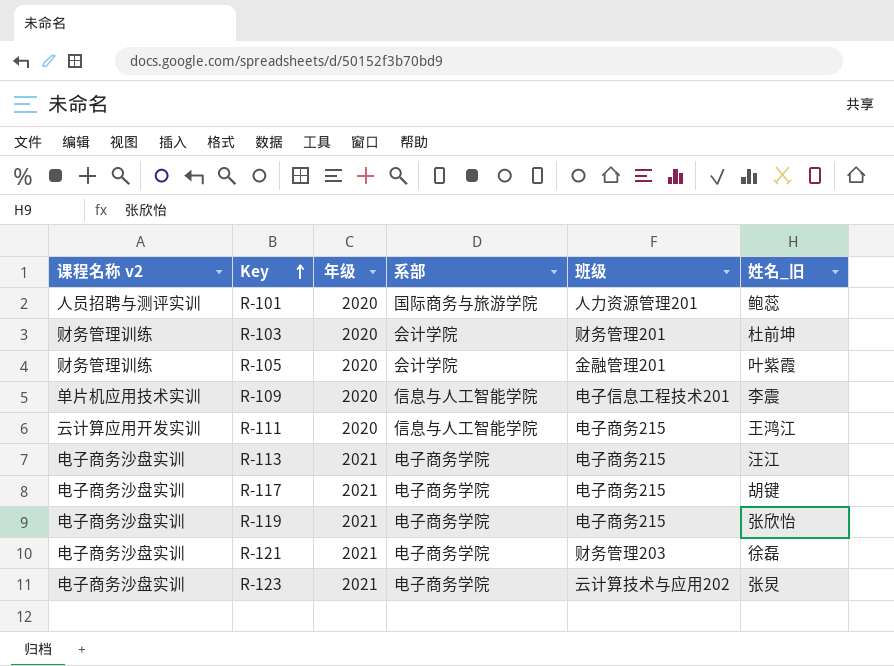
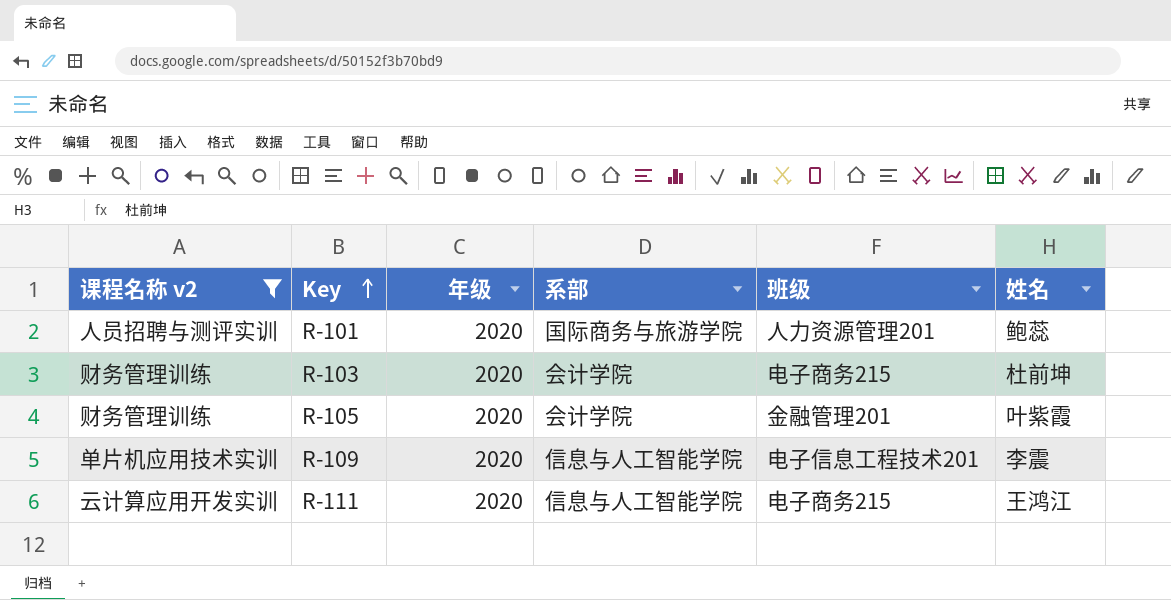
filter: none -> 课程名称 v2 != 电子商务沙盘实训
column name: 姓名_旧 -> 姓名
R-103 | 班级: 财务管理201 -> 电子商务215

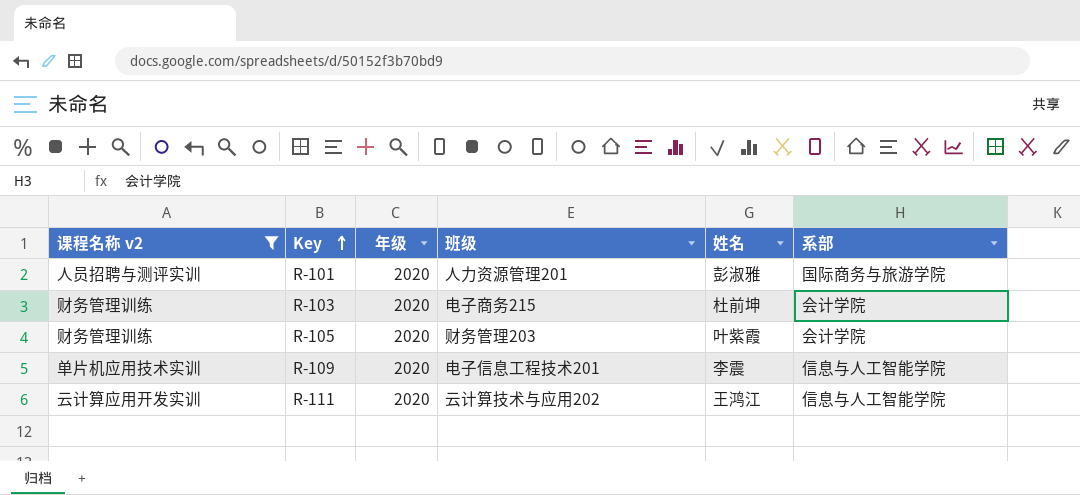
column 系部 | position: 4 -> 6
R-101 | 姓名: 鲍蕊 -> 彭淑雅
R-105 | 班级: 金融管理201 -> 财务管理203
R-111 | 班级: 电子商务215 -> 云计算技术与应用202

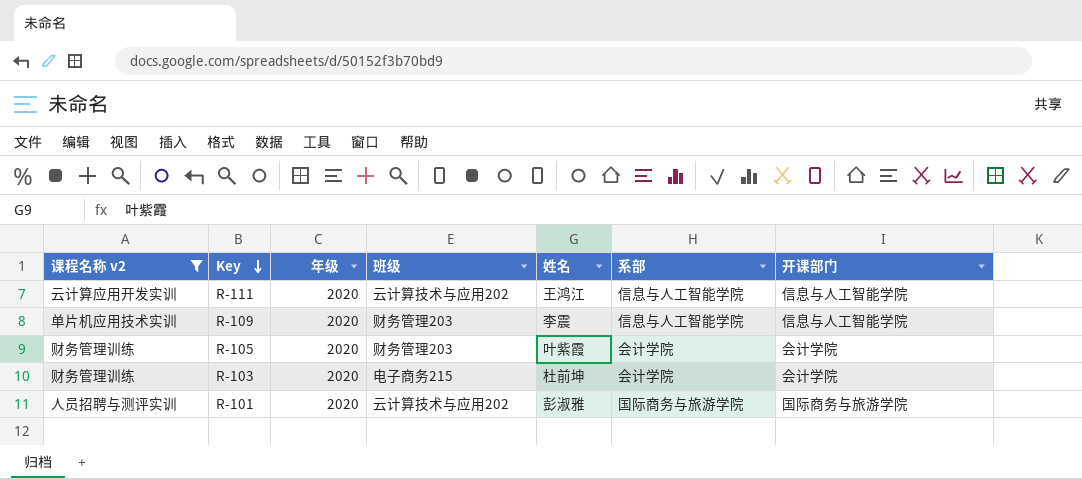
row order: Key ascending -> Key descending
column 开课部门 | position: none -> 7
R-109 | 班级: 电子信息工程技术201 -> 财务管理203
R-101 | 班级: 人力资源管理201 -> 云计算技术与应用202

